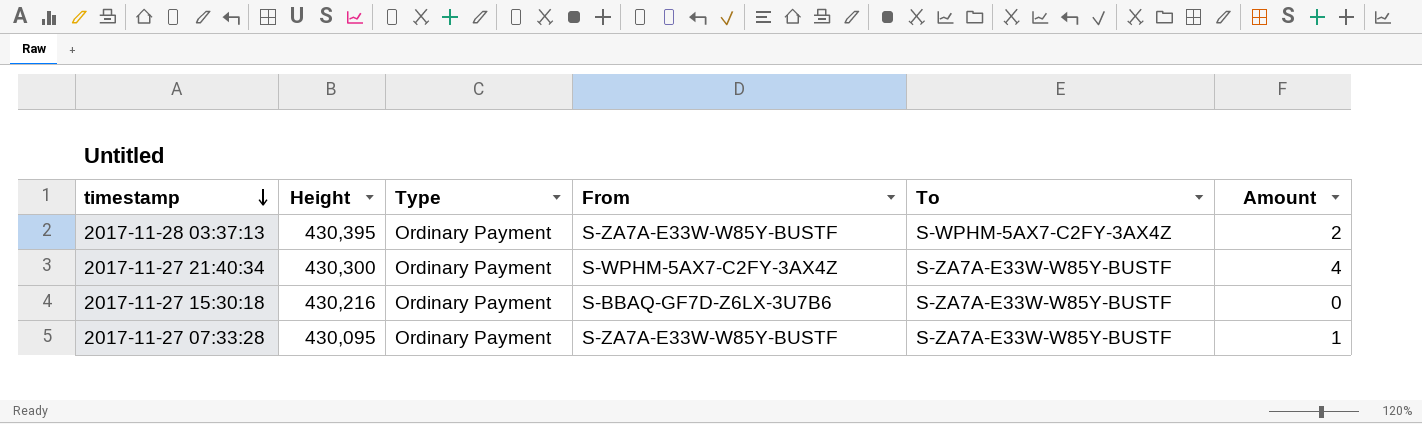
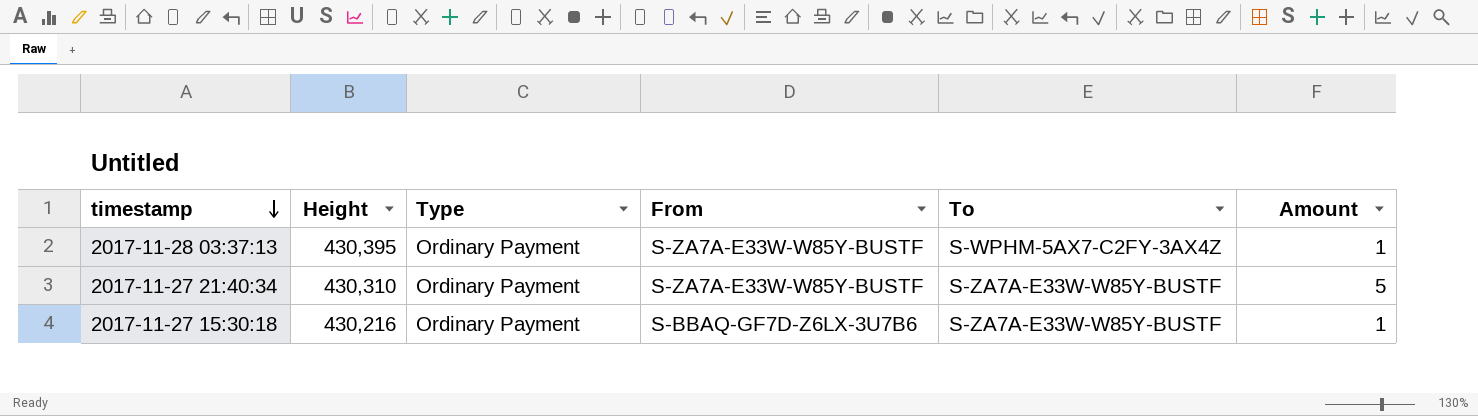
row 2017-11-27 07:33:28: 430,095 | Ordinary Payment | S-ZA7A-E33W-W85Y-BUSTF | S-ZA7A-E33W-W85Y-BUSTF | 1 -> none
2017-11-28 03:37:13 | Amount: 2 -> 1
2017-11-27 21:40:34 | Height: 430,300 -> 430,310
2017-11-27 21:40:34 | From: S-WPHM-5AX7-C2FY-3AX4Z -> S-ZA7A-E33W-W85Y-BUSTF
2017-11-27 21:40:34 | Amount: 4 -> 5
2017-11-27 15:30:18 | Amount: 0 -> 1

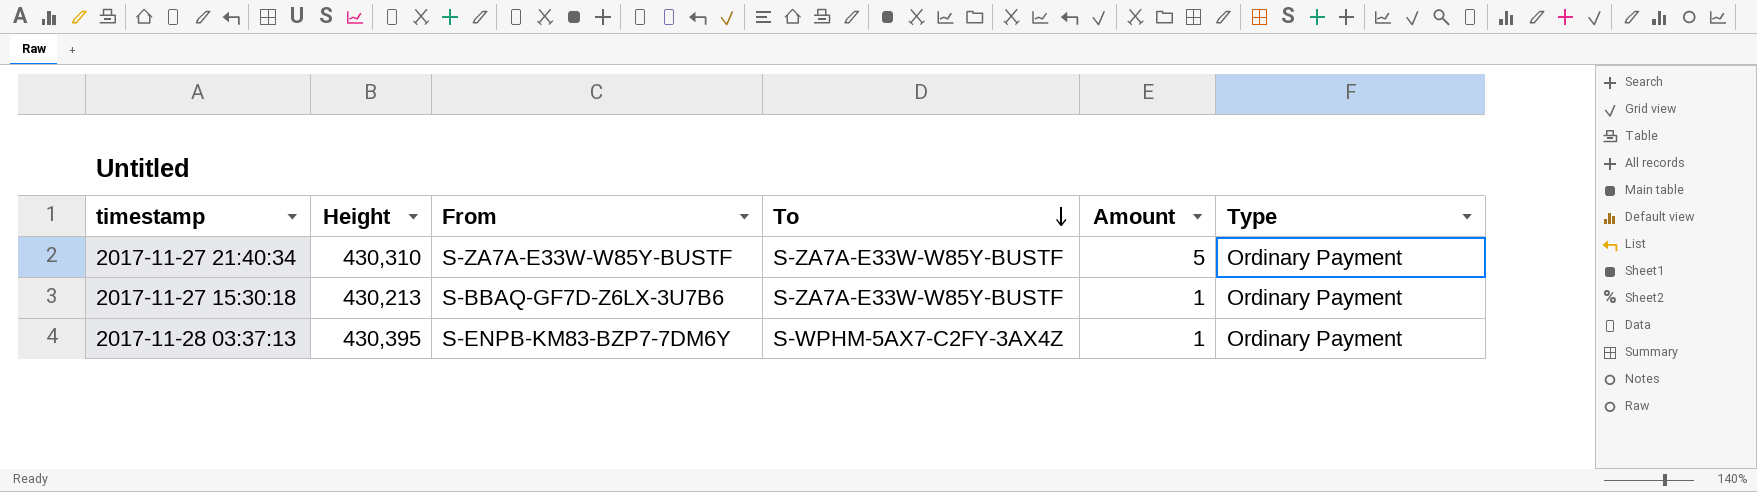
row order: timestamp descending -> To descending
column Type | position: 3 -> 6
2017-11-27 15:30:18 | Height: 430,216 -> 430,213
2017-11-28 03:37:13 | From: S-ZA7A-E33W-W85Y-BUSTF -> S-ENPB-KM83-BZP7-7DM6Y

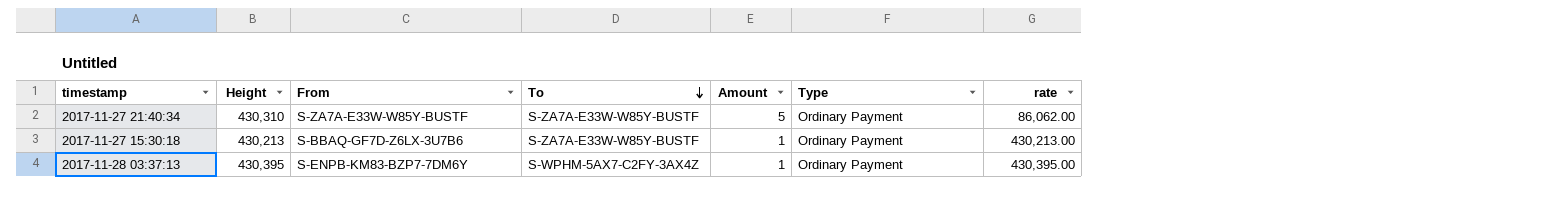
column rate | formula: none -> [Height] / [Amount]

